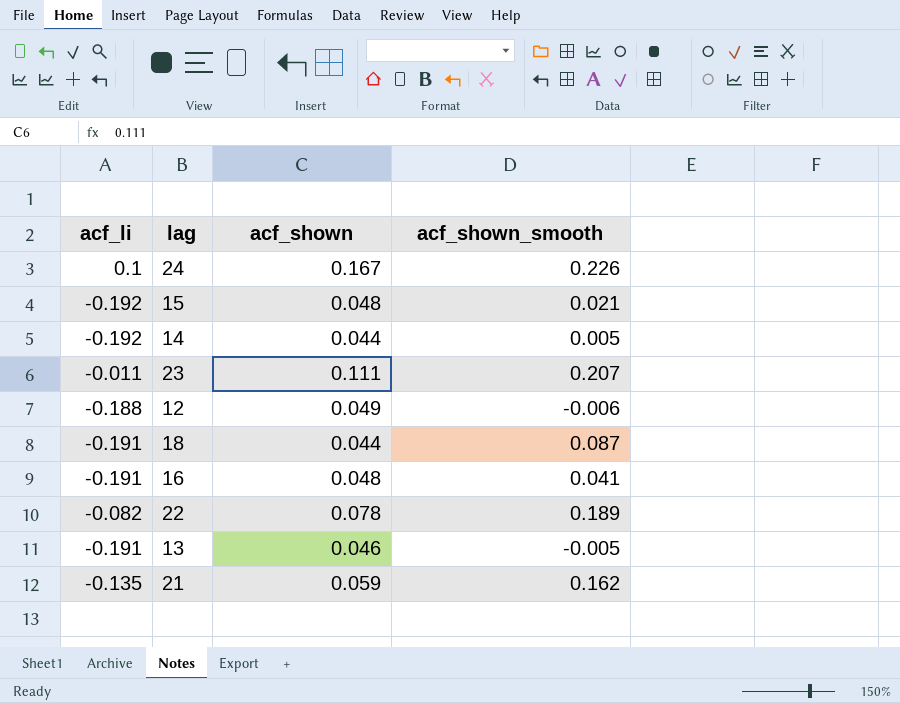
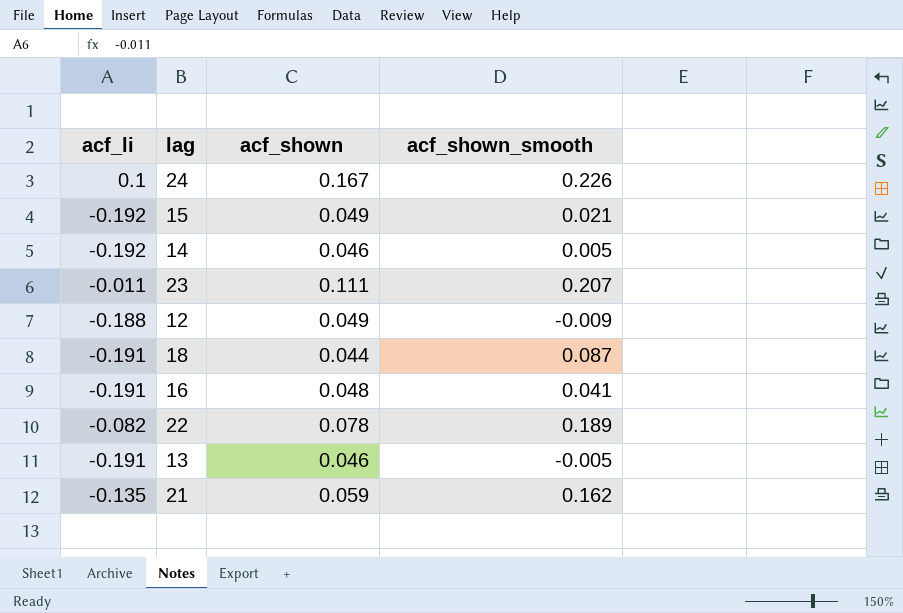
15 | acf_shown: 0.048 -> 0.049
14 | acf_shown: 0.044 -> 0.046
12 | acf_shown_smooth: -0.006 -> -0.009

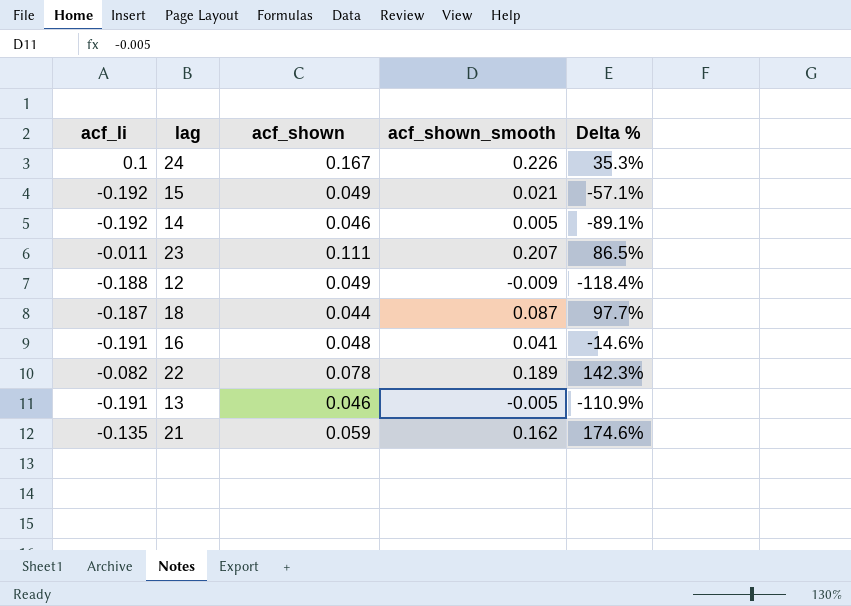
column Delta % | formula: none -> ([acf_shown_smooth] - [acf_shown]) / [acf_shown]
18 | acf_li: -0.191 -> -0.187

